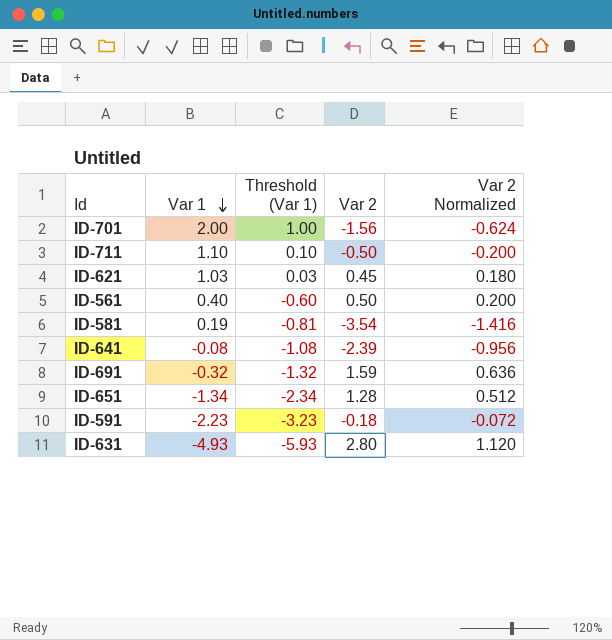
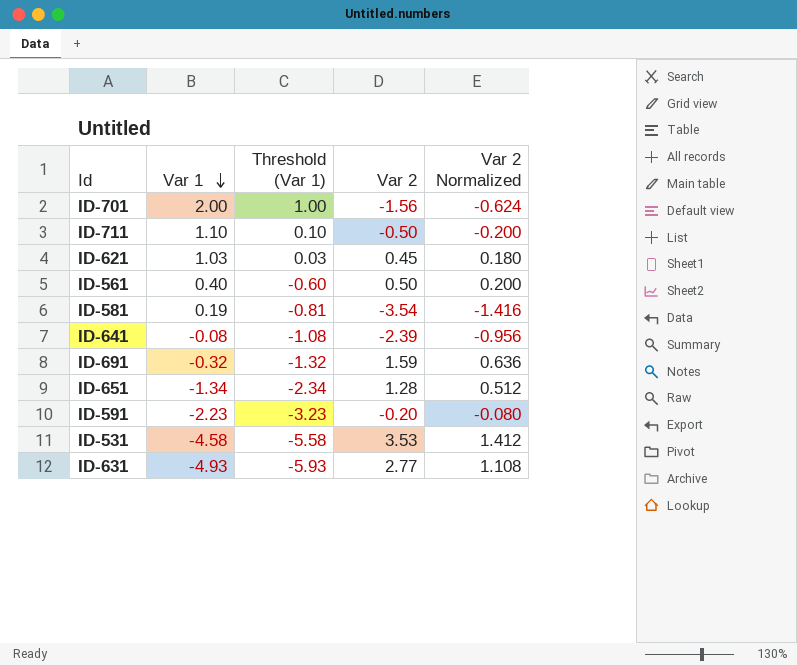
ID-591 | Var 2: -0.18 -> -0.20
ID-591 | Var 2 Normalized: -0.072 -> -0.080
row ID-531: none -> -4.58 | -5.58 | 3.53 | 1.412
ID-631 | Var 2: 2.80 -> 2.77
ID-631 | Var 2 Normalized: 1.120 -> 1.108

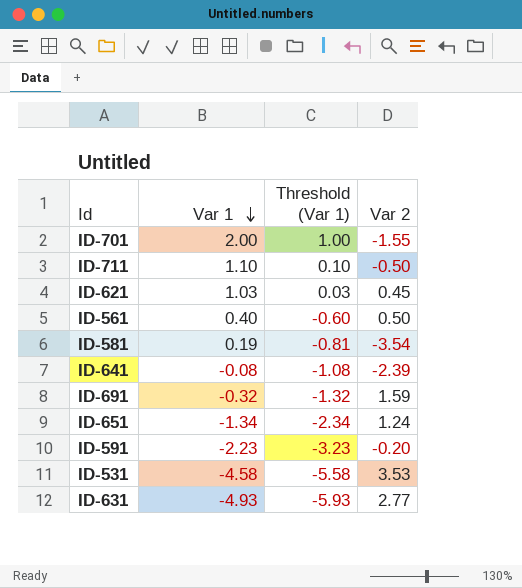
column Var 2 Normalized | formula: [Var 2] * 0.4 -> none
ID-701 | Var 2: -1.56 -> -1.55
ID-651 | Var 2: 1.28 -> 1.24

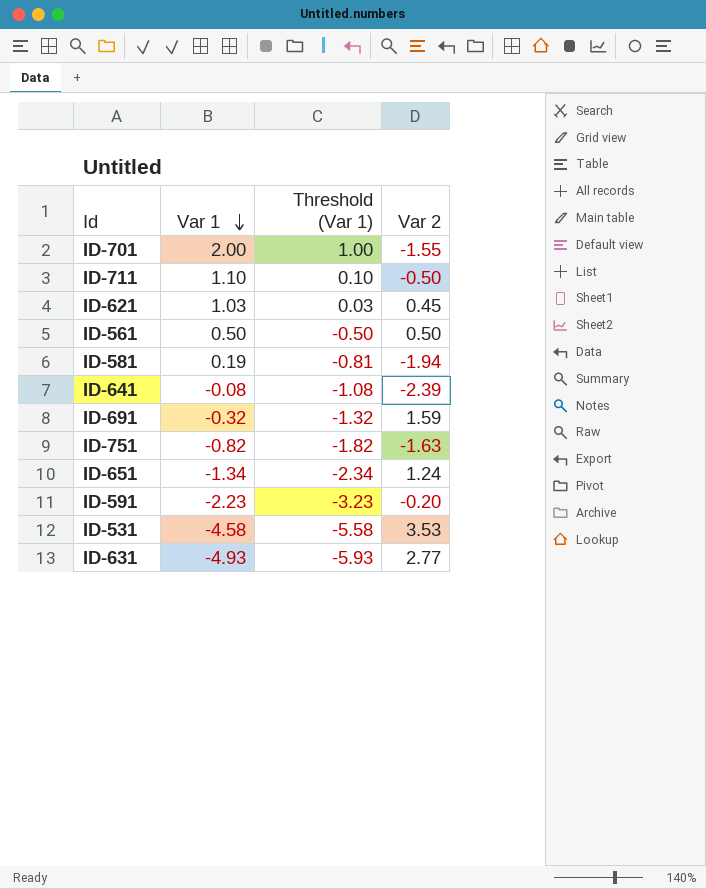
ID-561 | Var 1: 0.40 -> 0.50
ID-561 | Threshold (Var 1): -0.60 -> -0.50
ID-581 | Var 2: -3.54 -> -1.94
row ID-751: none -> -0.82 | -1.82 | -1.63

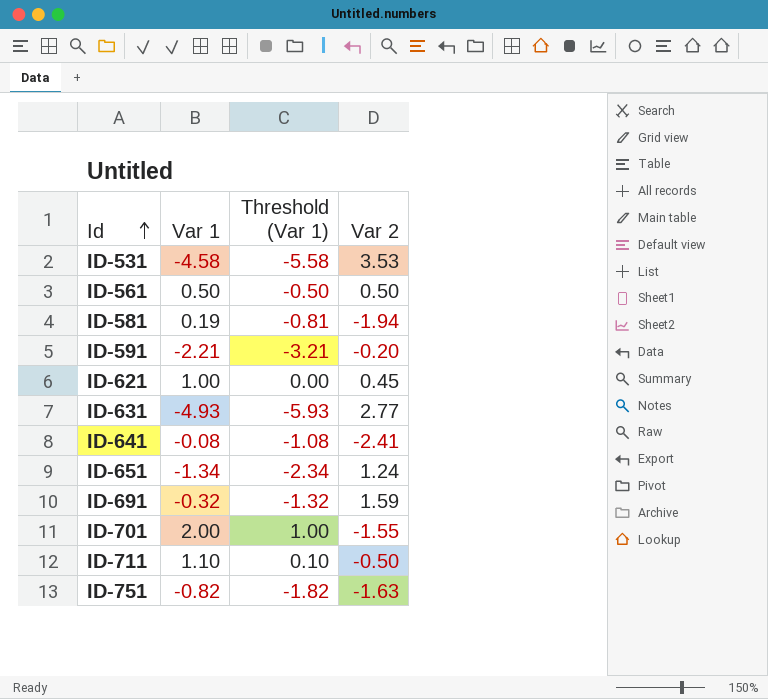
row order: Var 1 descending -> Id ascending
ID-591 | Var 1: -2.23 -> -2.21
ID-591 | Threshold (Var 1): -3.23 -> -3.21
ID-621 | Var 1: 1.03 -> 1.00
ID-621 | Threshold (Var 1): 0.03 -> 0.00
ID-641 | Var 2: -2.39 -> -2.41

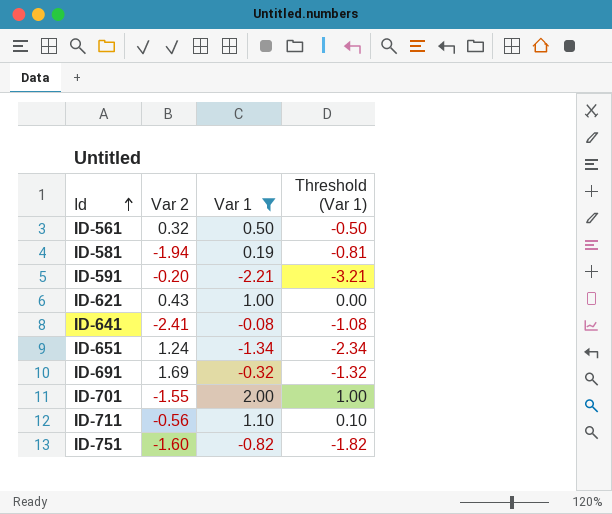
filter: none -> Var 1 >= -2.21
column Var 2 | position: 4 -> 2
ID-561 | Var 2: 0.50 -> 0.32
ID-621 | Var 2: 0.45 -> 0.43
ID-691 | Var 2: 1.59 -> 1.69
ID-711 | Var 2: -0.50 -> -0.56
ID-751 | Var 2: -1.63 -> -1.60

